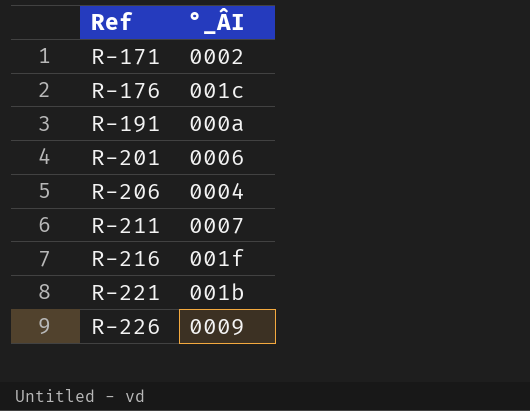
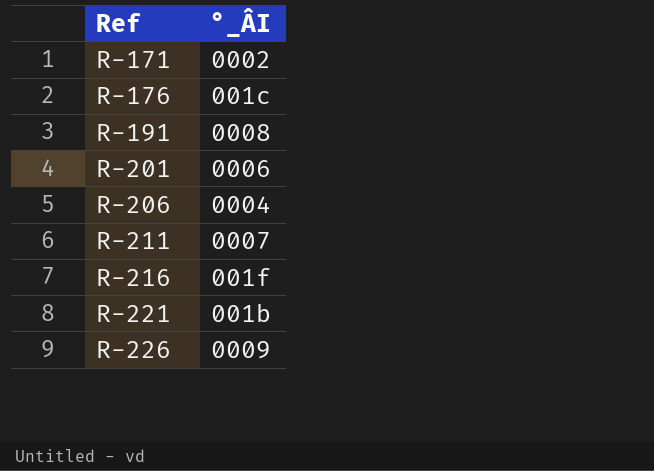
R-191 | °_ÂI: 000a -> 0008

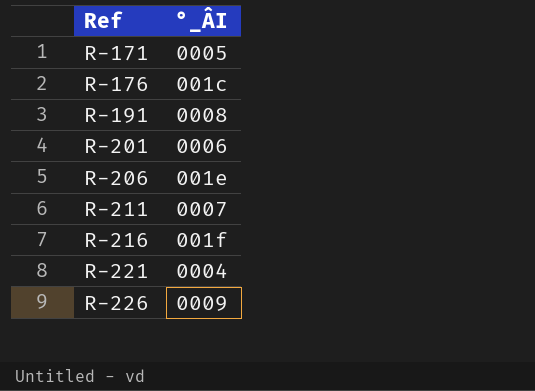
R-171 | °_ÂI: 0002 -> 0005
R-206 | °_ÂI: 0004 -> 001e
R-221 | °_ÂI: 001b -> 0004

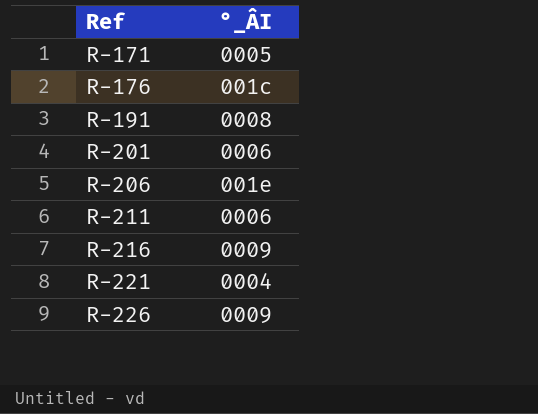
R-211 | °_ÂI: 0007 -> 0006
R-216 | °_ÂI: 001f -> 0009

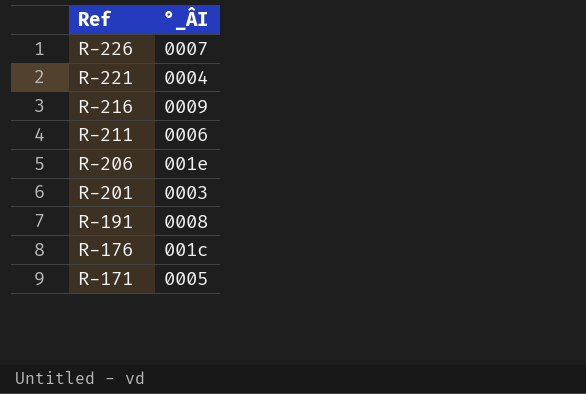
row order: Ref ascending -> Ref descending
R-226 | °_ÂI: 0009 -> 0007
R-201 | °_ÂI: 0006 -> 0003

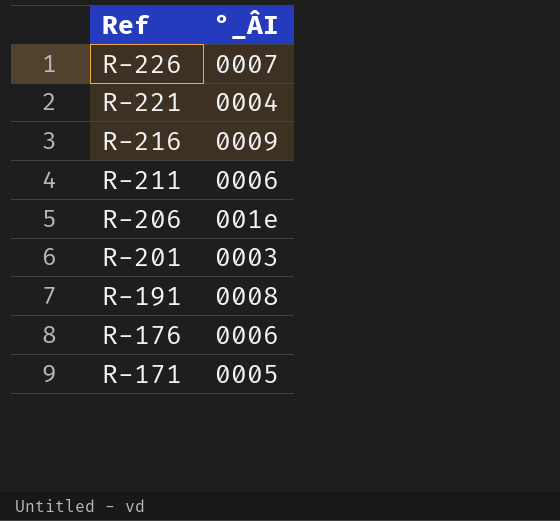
R-176 | °_ÂI: 001c -> 0006

